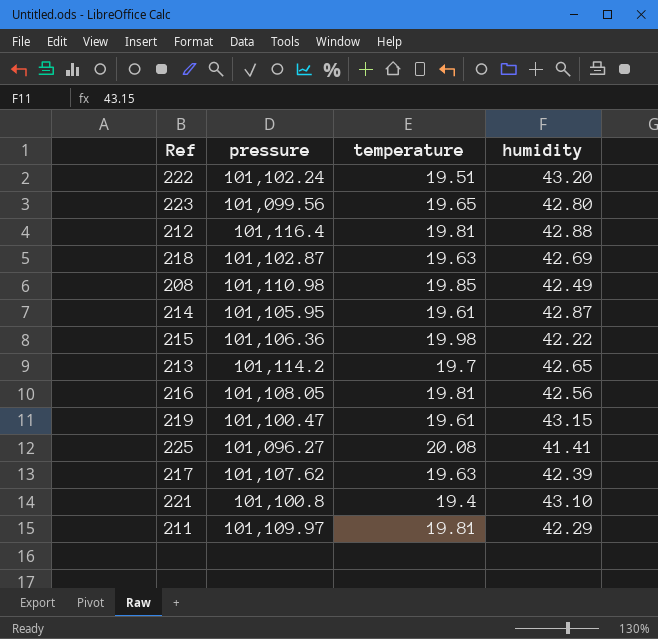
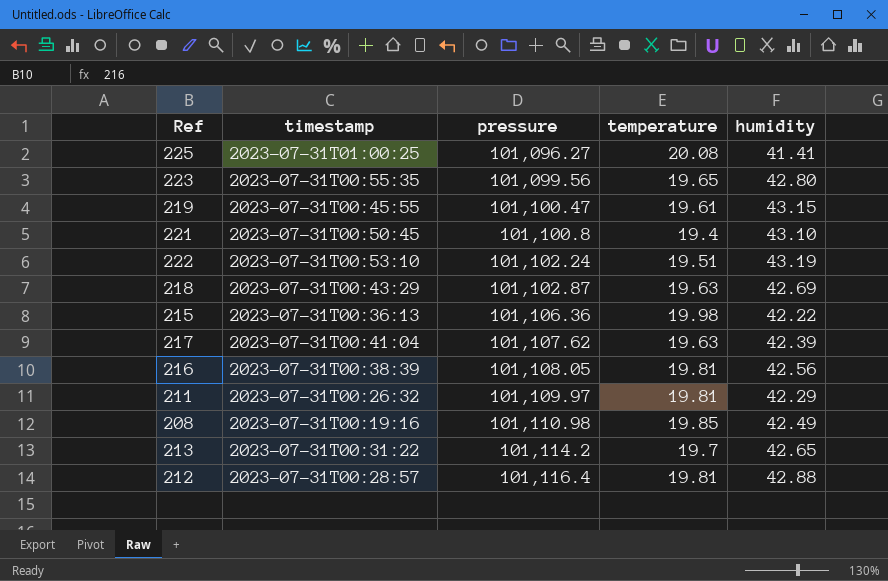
row order: none -> pressure ascending
column timestamp | position: none -> 2
row 214: 101,105.95 | 19.61 | 42.87 -> none
222 | humidity: 43.20 -> 43.19

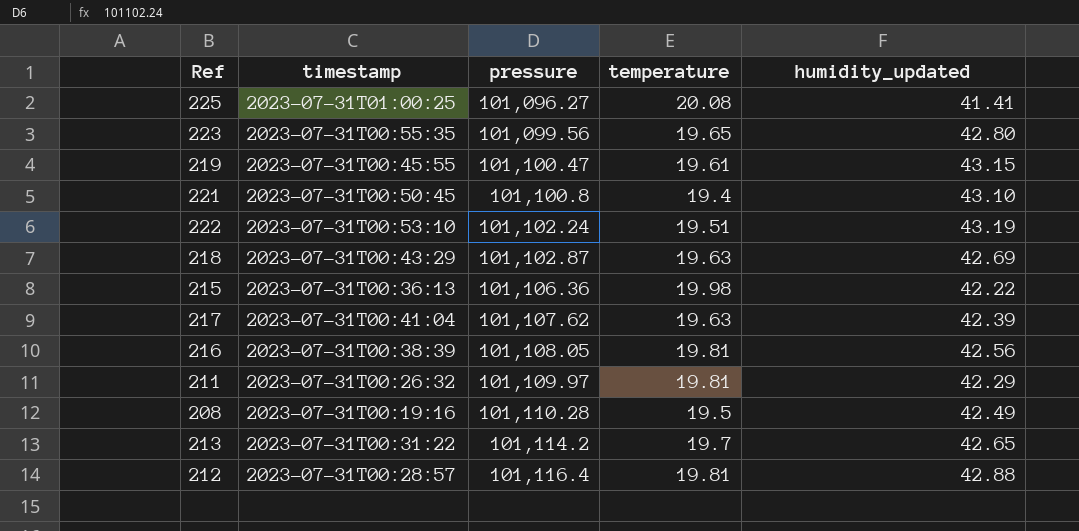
column name: humidity -> humidity_updated
208 | pressure: 101,110.98 -> 101,110.28
208 | temperature: 19.85 -> 19.5

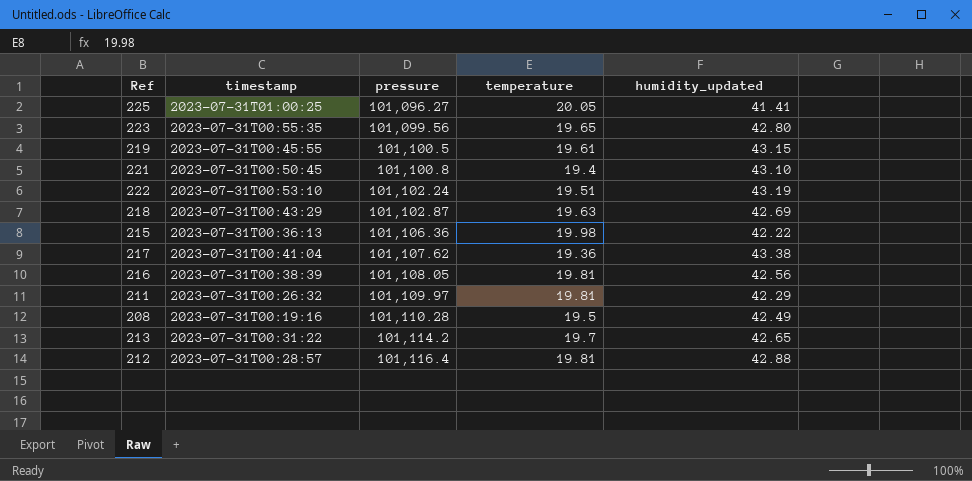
225 | temperature: 20.08 -> 20.05
219 | pressure: 101,100.47 -> 101,100.5
217 | temperature: 19.63 -> 19.36
217 | humidity_updated: 42.39 -> 43.38

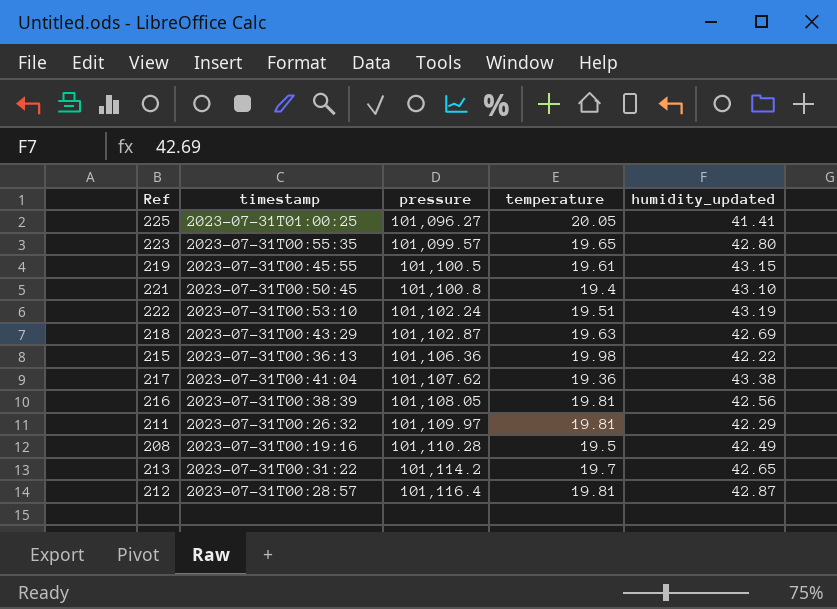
223 | pressure: 101,099.56 -> 101,099.57
212 | humidity_updated: 42.88 -> 42.87

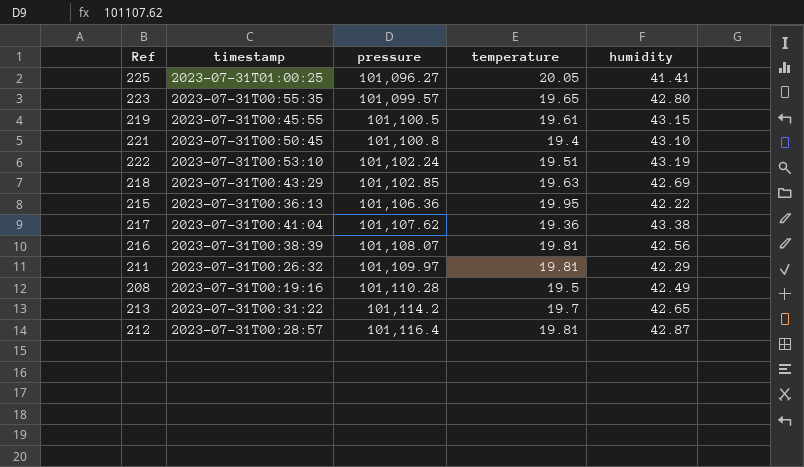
column name: humidity_updated -> humidity
218 | pressure: 101,102.87 -> 101,102.85
215 | temperature: 19.98 -> 19.95
216 | pressure: 101,108.05 -> 101,108.07

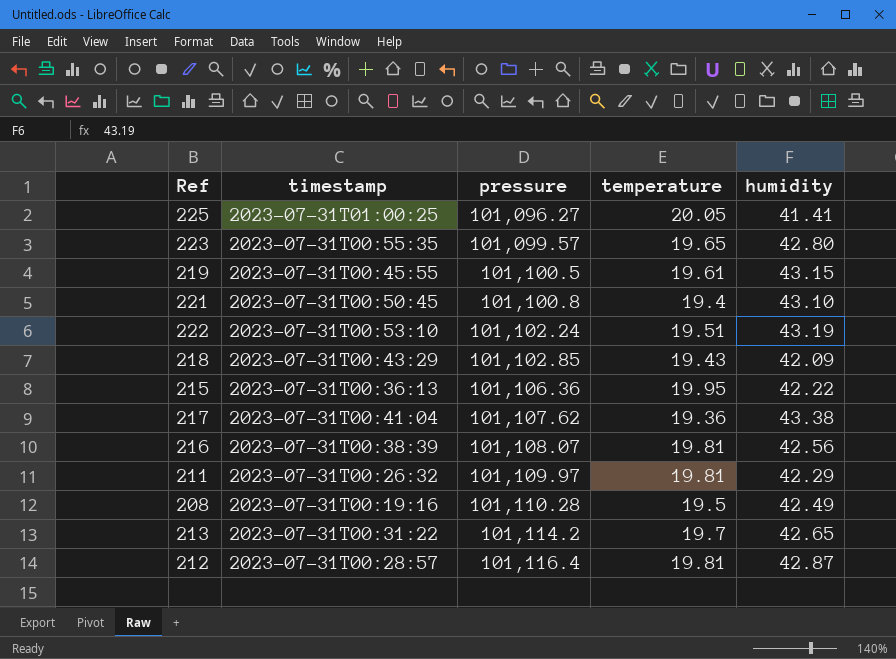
218 | temperature: 19.63 -> 19.43
218 | humidity: 42.69 -> 42.09

